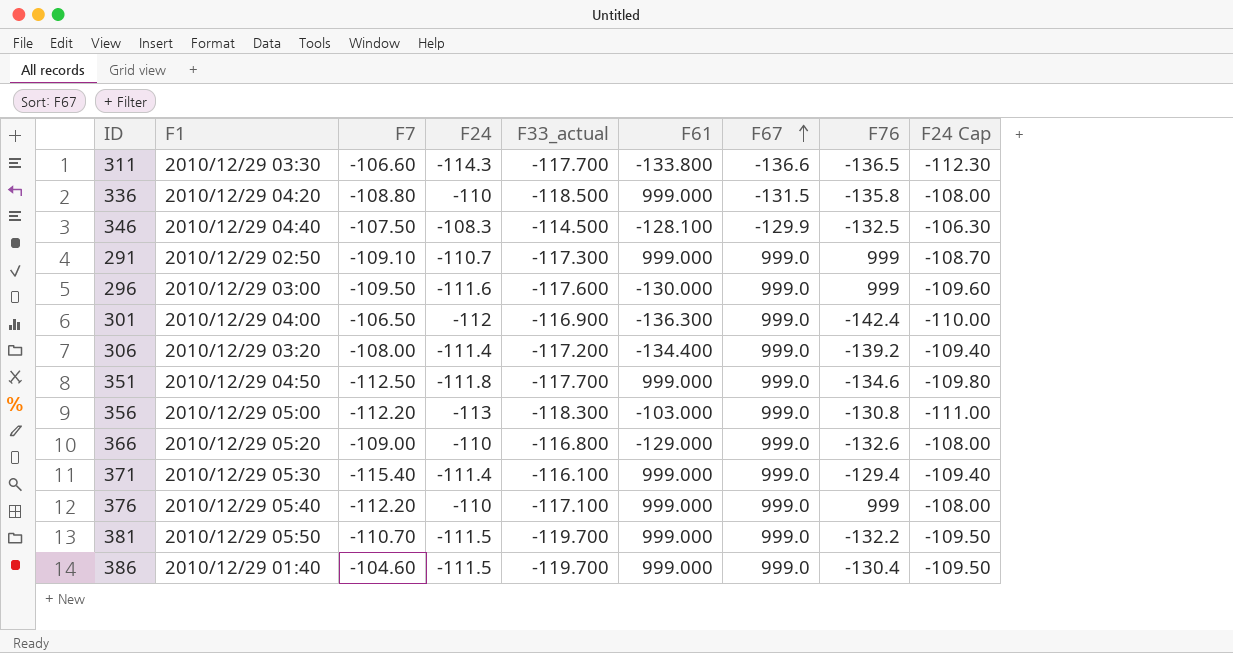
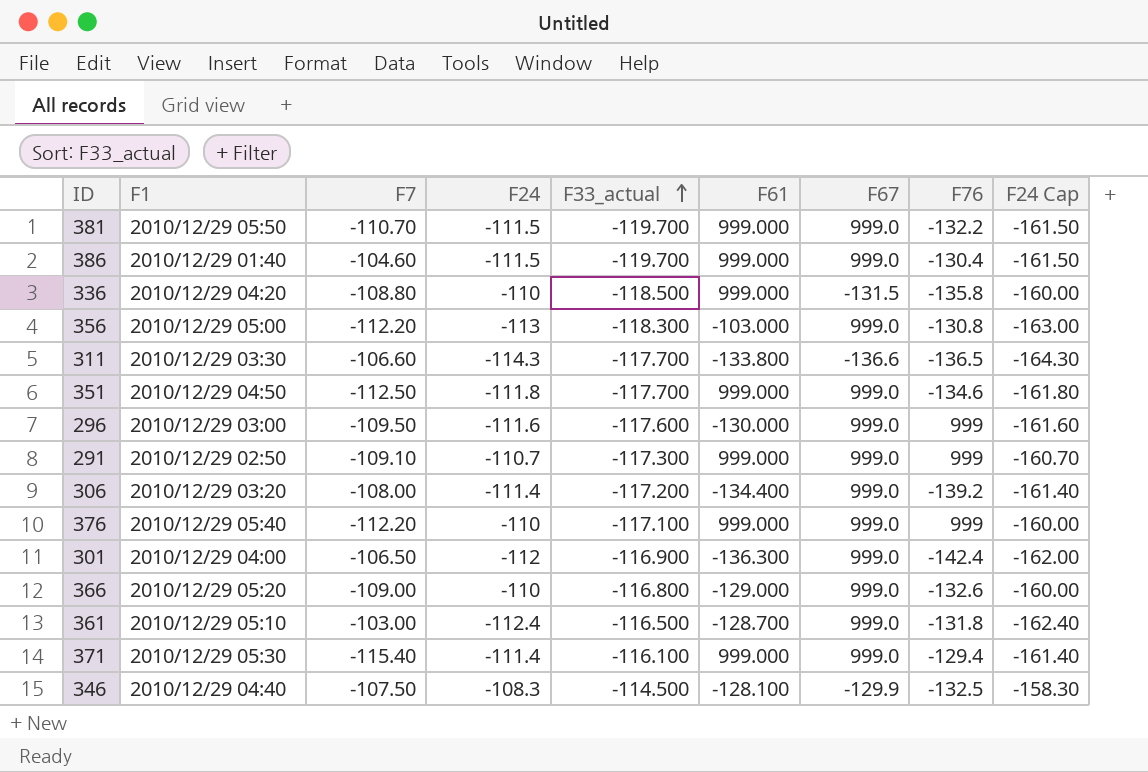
row order: F67 ascending -> F33_actual ascending
column F24 Cap | formula: [F24] + 2 -> [F24] - 50
row 361: none -> 2010/12/29 05:10 | -103.00 | -112.4 | -116.500 | -128.700 | 999.0 | -131.8 | -162.40

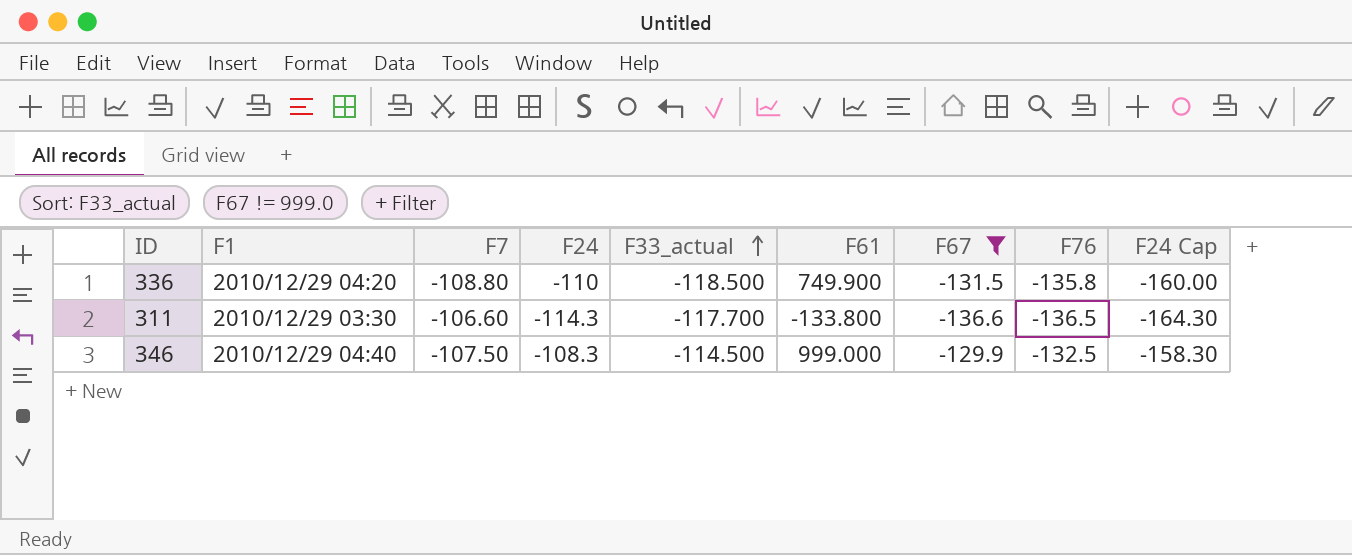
filter: none -> F67 != 999.0
336 | F61: 999.000 -> 749.900
346 | F61: -128.100 -> 999.000

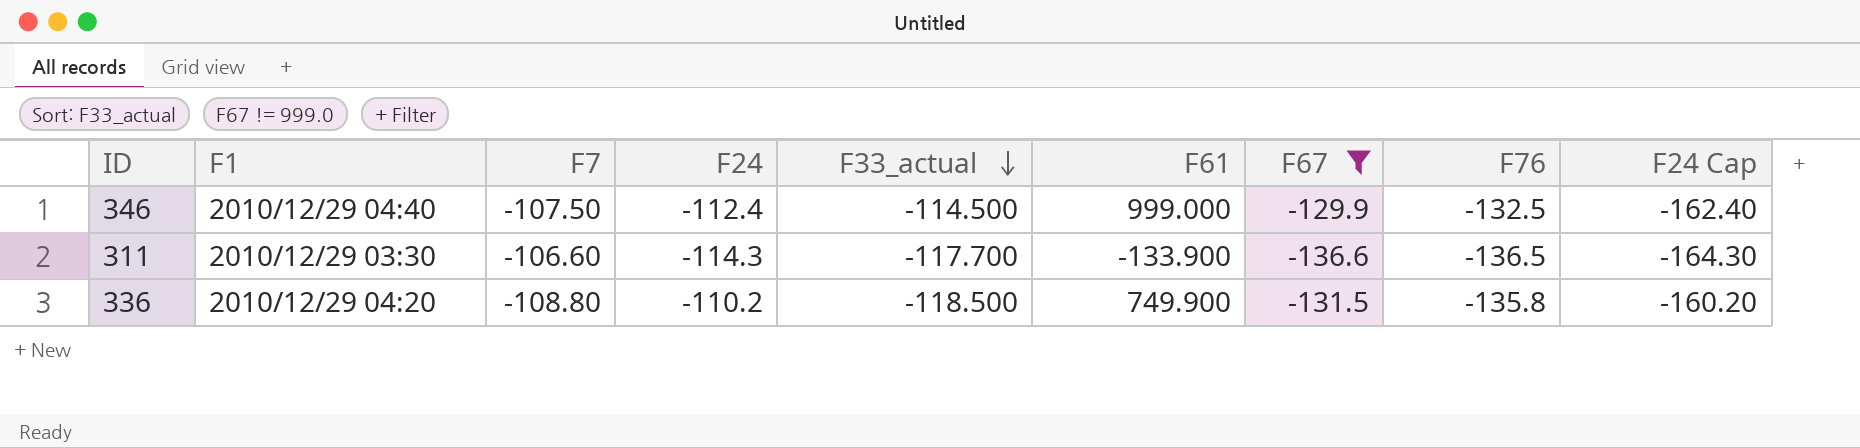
row order: F33_actual ascending -> F33_actual descending
346 | F24: -108.3 -> -112.4
346 | F24 Cap: -158.30 -> -162.40
311 | F61: -133.800 -> -133.900
336 | F24: -110 -> -110.2
336 | F24 Cap: -160.00 -> -160.20

